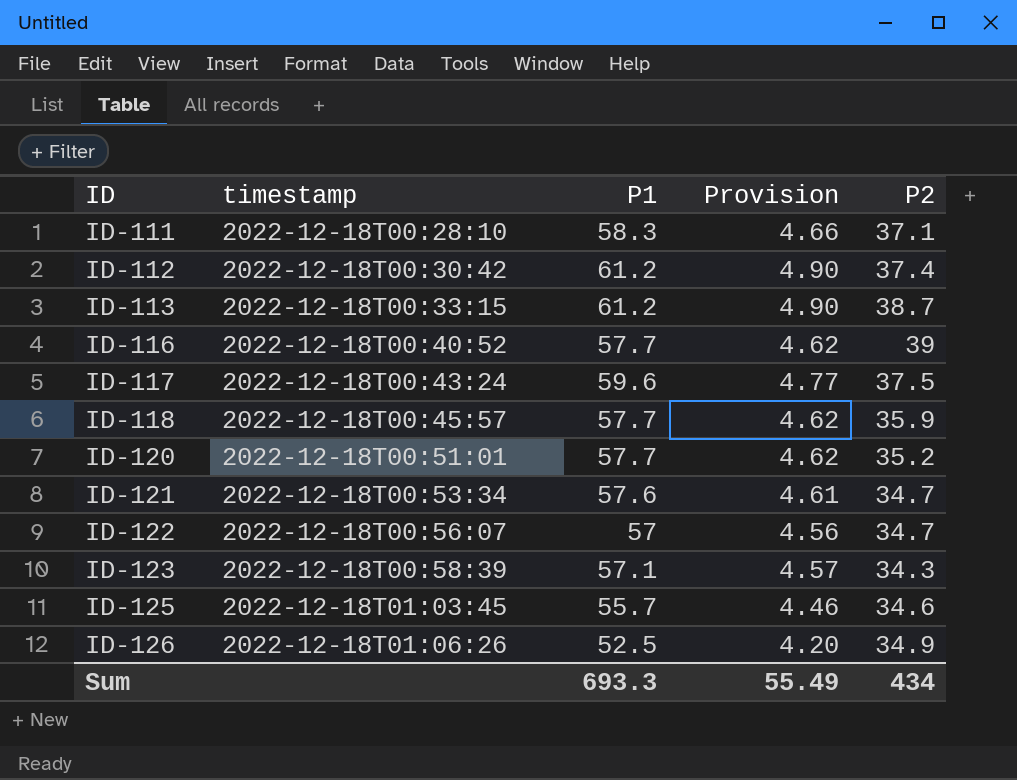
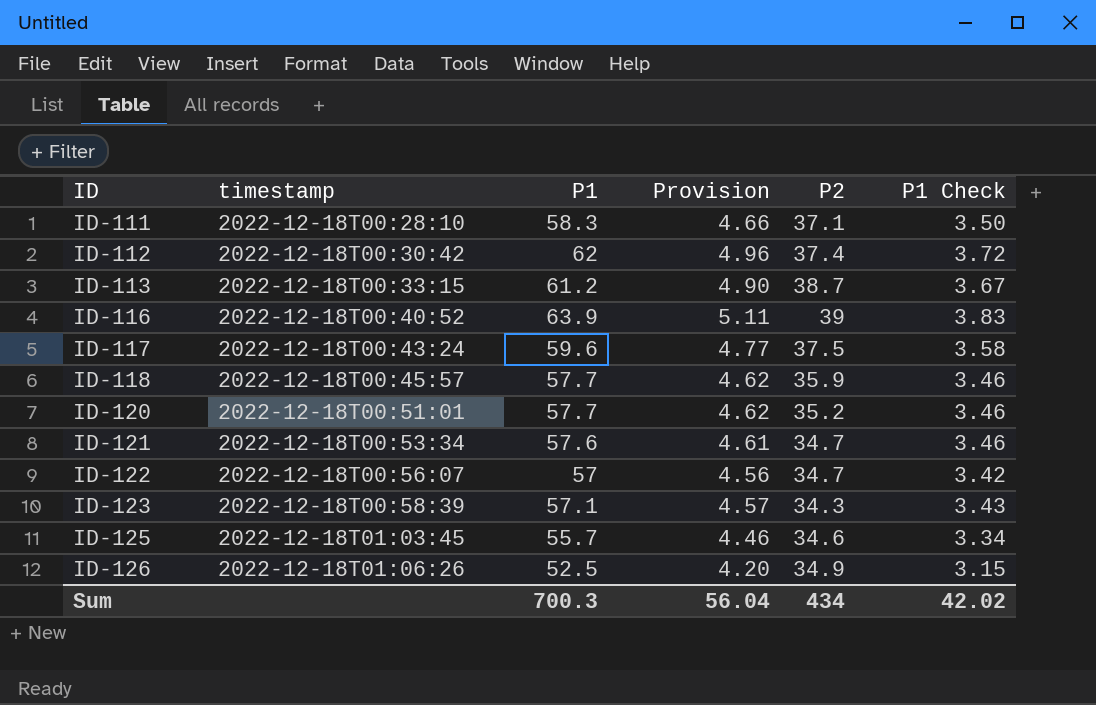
column P1 Check | formula: none -> [P1] * 0.06
ID-112 | P1: 61.2 -> 62
ID-112 | Provision: 4.90 -> 4.96
ID-116 | P1: 57.7 -> 63.9
ID-116 | Provision: 4.62 -> 5.11
Sum | P1: 693.3 -> 700.3
Sum | Provision: 55.49 -> 56.04

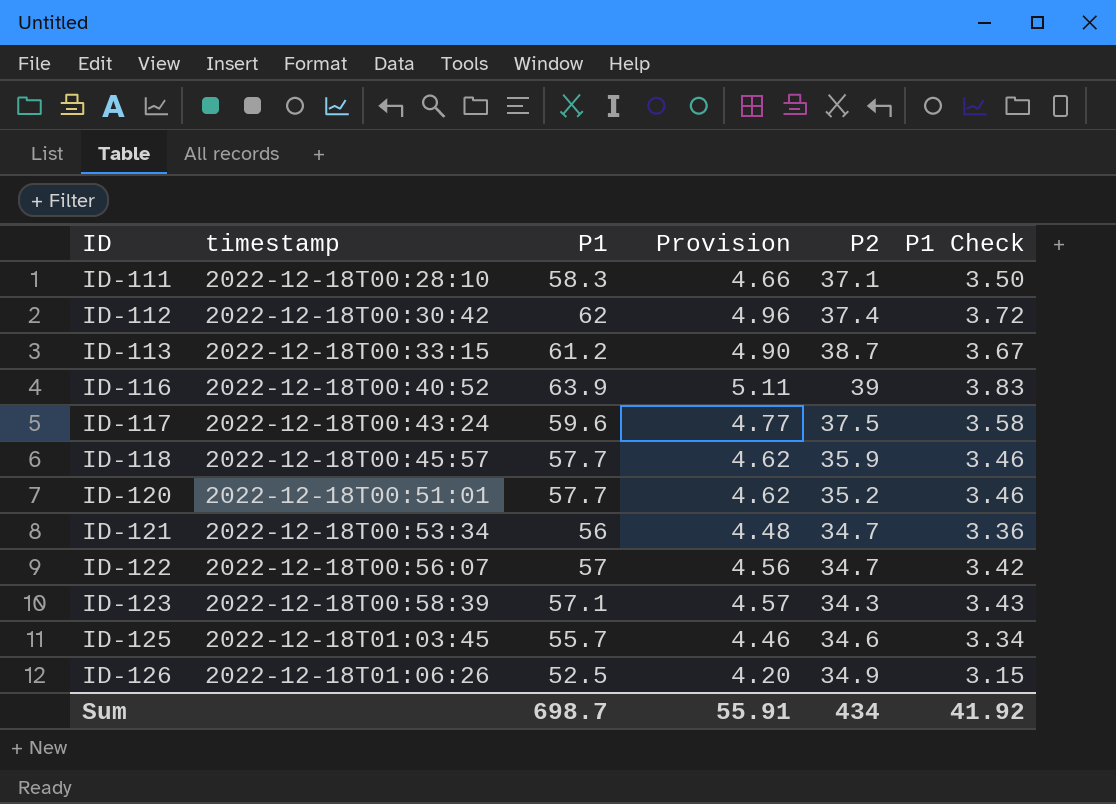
ID-121 | P1: 57.6 -> 56
ID-121 | Provision: 4.61 -> 4.48
ID-121 | P1 Check: 3.46 -> 3.36
Sum | P1: 700.3 -> 698.7
Sum | Provision: 56.04 -> 55.91
Sum | P1 Check: 42.02 -> 41.92

